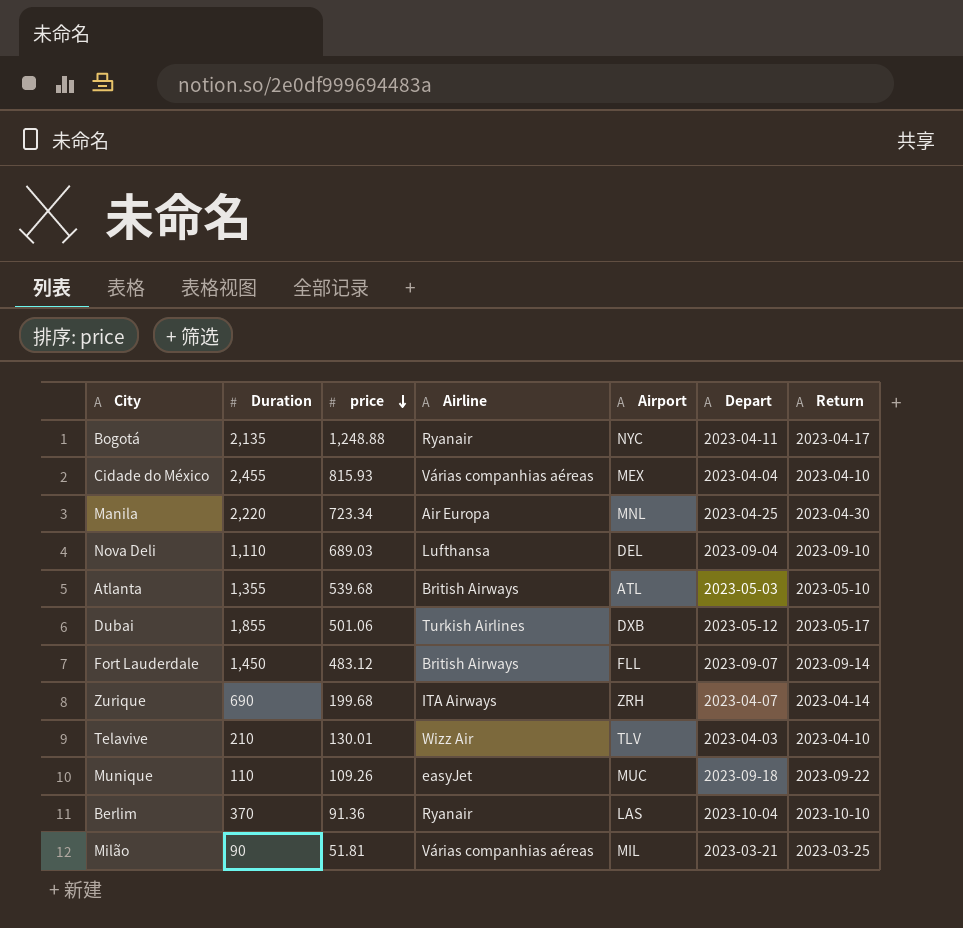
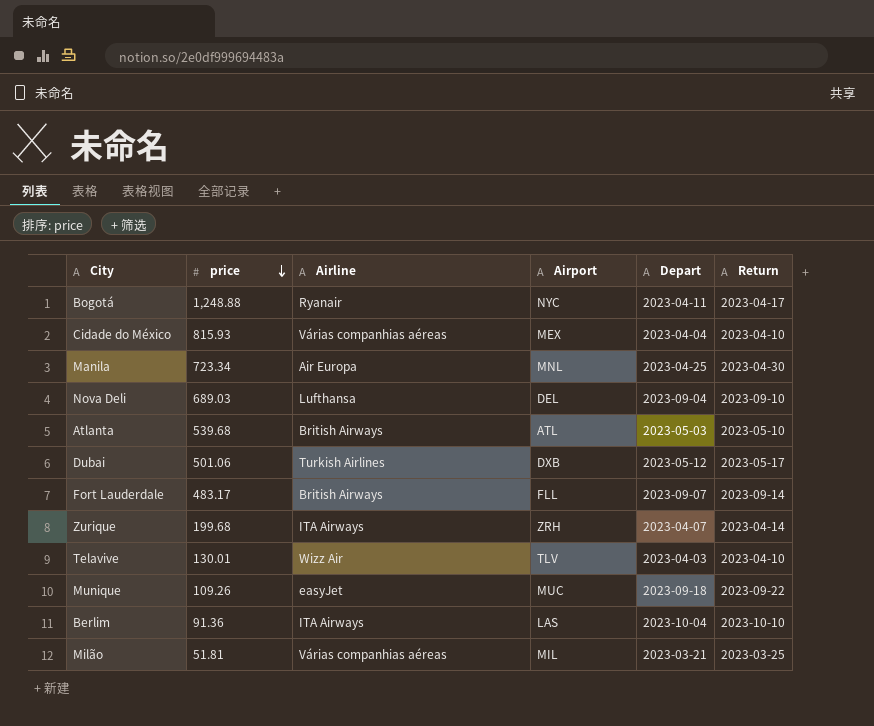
column Duration | position: 2 -> none
Fort Lauderdale | price: 483.12 -> 483.17
Berlim | Airline: Ryanair -> ITA Airways

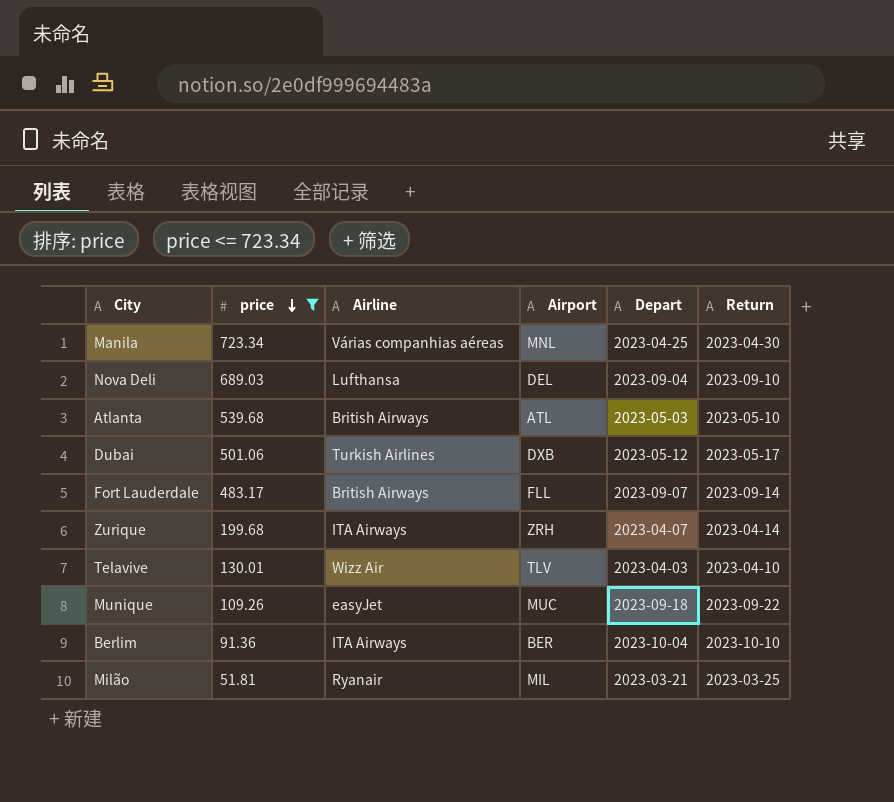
filter: none -> price <= 723.34
Manila | Airline: Air Europa -> Várias companhias aéreas
Berlim | Airport: LAS -> BER
Milão | Airline: Várias companhias aéreas -> Ryanair

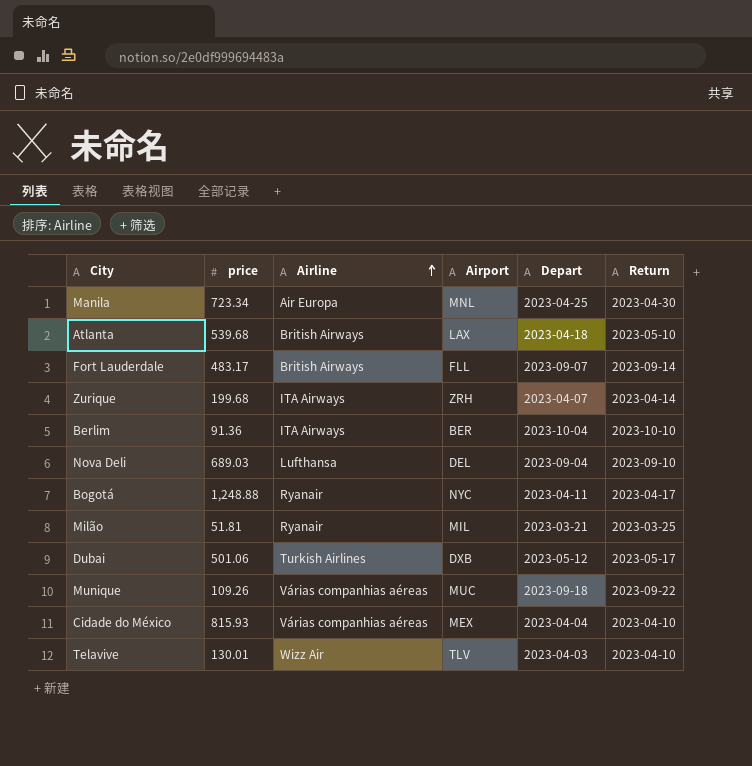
filter: price <= 723.34 -> none
row order: price descending -> Airline ascending
Manila | Airline: Várias companhias aéreas -> Air Europa
Atlanta | Airport: ATL -> LAX
Atlanta | Depart: 2023-05-03 -> 2023-04-18
Munique | Airline: easyJet -> Várias companhias aéreas

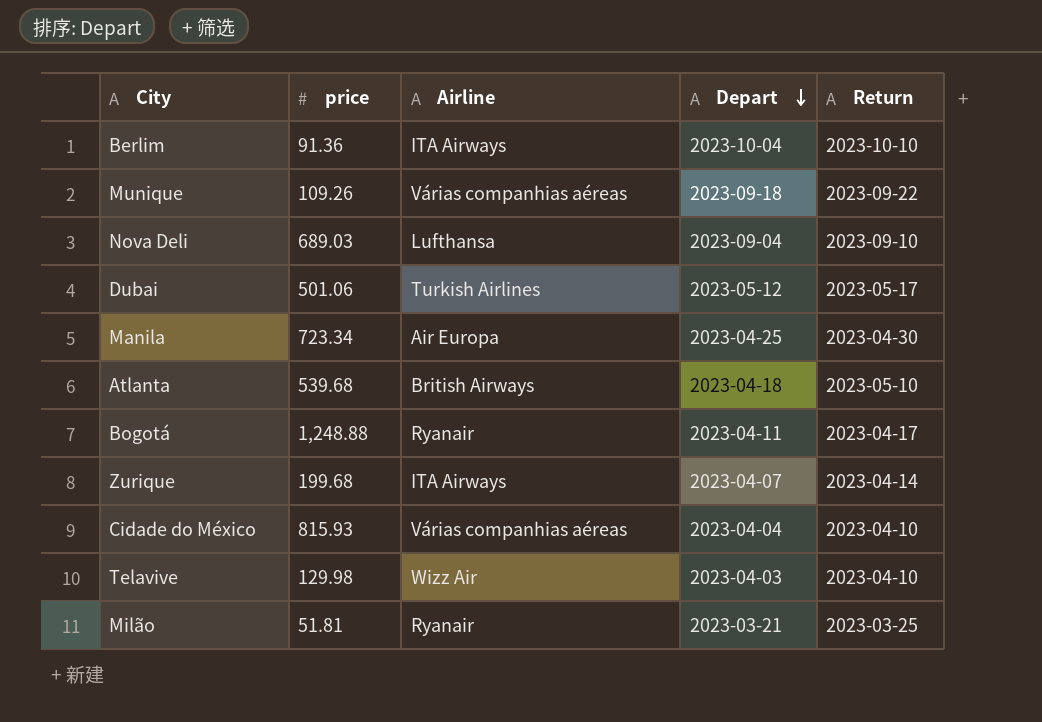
row order: Airline ascending -> Depart descending
column Airport | position: 4 -> none
row Fort Lauderdale: 483.17 | British Airways | FLL | 2023-09-07 | 2023-09-14 -> none
Telavive | price: 130.01 -> 129.98

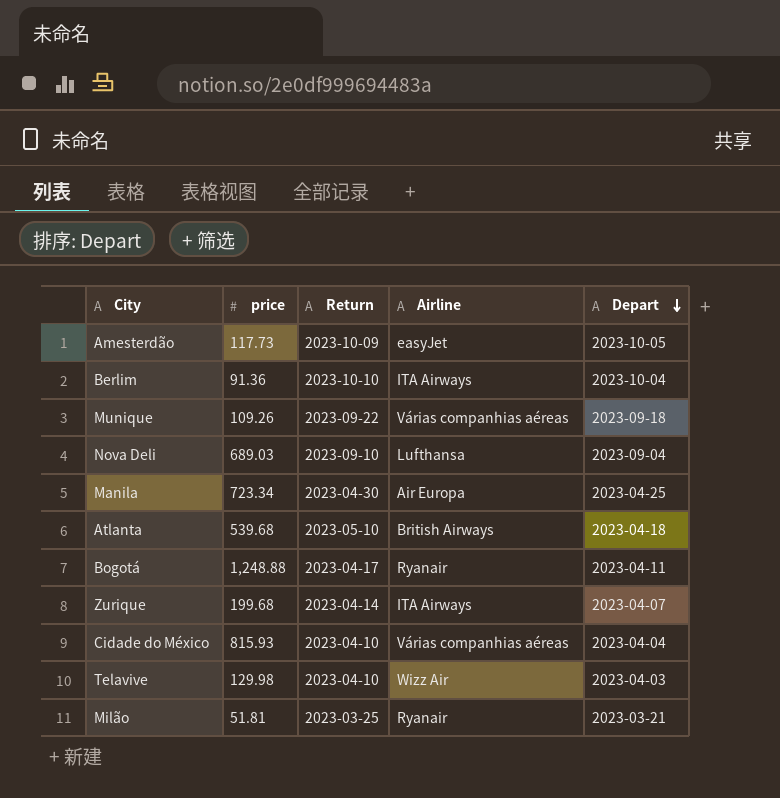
column Return | position: 5 -> 3
row Dubai: 501.06 | Turkish Airlines | 2023-05-12 | 2023-05-17 -> none
row Amesterdão: none -> 117.73 | 2023-10-09 | easyJet | 2023-10-05

